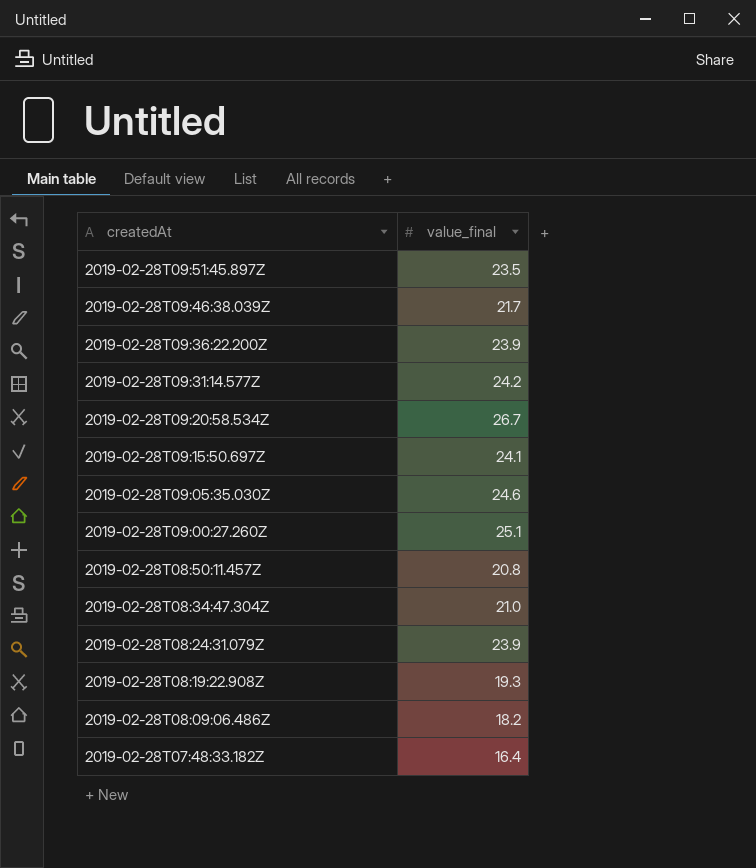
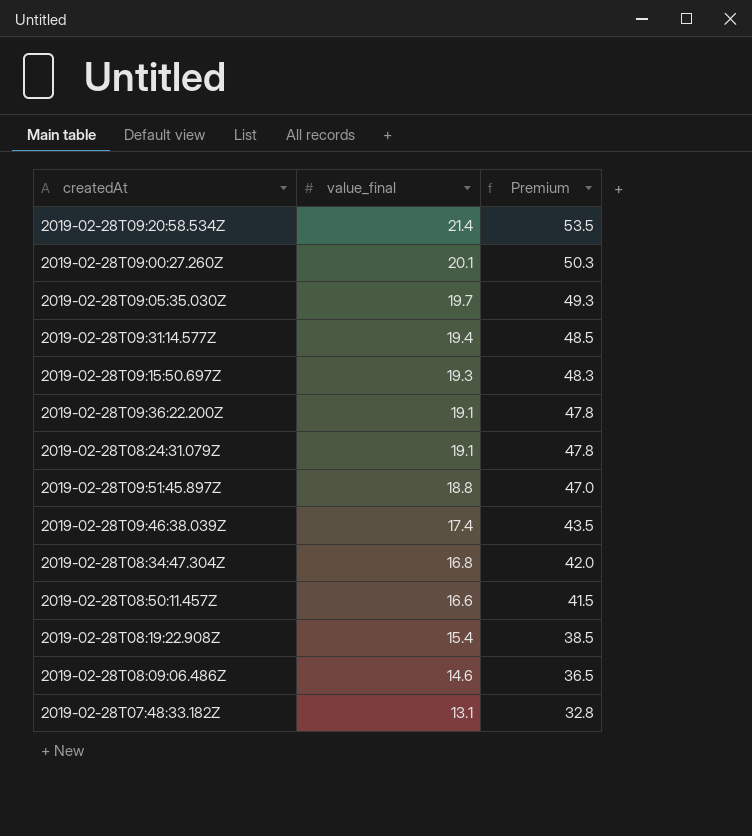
row order: createdAt descending -> value_final descending
column Premium | formula: none -> [value_final] * 2.5
2019-02-28T09:20:58.534Z | value_final: 26.7 -> 21.4
2019-02-28T09:00:27.260Z | value_final: 25.1 -> 20.1
2019-02-28T09:05:35.030Z | value_final: 24.6 -> 19.7
2019-02-28T09:31:14.577Z | value_final: 24.2 -> 19.4
2019-02-28T09:15:50.697Z | value_final: 24.1 -> 19.3
2019-02-28T09:36:22.200Z | value_final: 23.9 -> 19.1
2019-02-28T08:24:31.079Z | value_final: 23.9 -> 19.1
2019-02-28T09:51:45.897Z | value_final: 23.5 -> 18.8
2019-02-28T09:46:38.039Z | value_final: 21.7 -> 17.4
2019-02-28T08:34:47.304Z | value_final: 21.0 -> 16.8
2019-02-28T08:50:11.457Z | value_final: 20.8 -> 16.6
2019-02-28T08:19:22.908Z | value_final: 19.3 -> 15.4
2019-02-28T08:09:06.486Z | value_final: 18.2 -> 14.6
2019-02-28T07:48:33.182Z | value_final: 16.4 -> 13.1

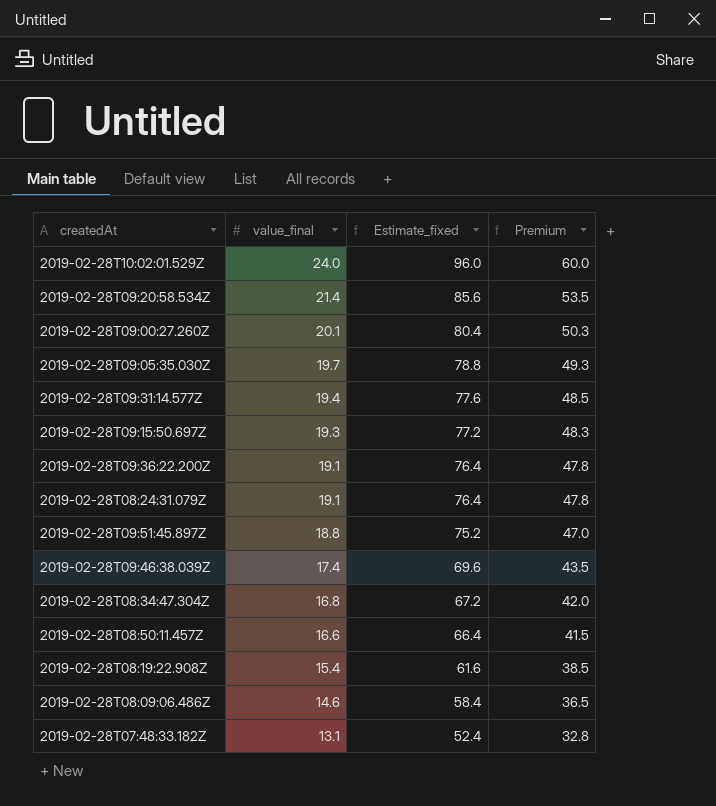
column Estimate_fixed | formula: none -> [value_final] * 4
row 2019-02-28T10:02:01.529Z: none -> 24.0 | 96.0 | 60.0

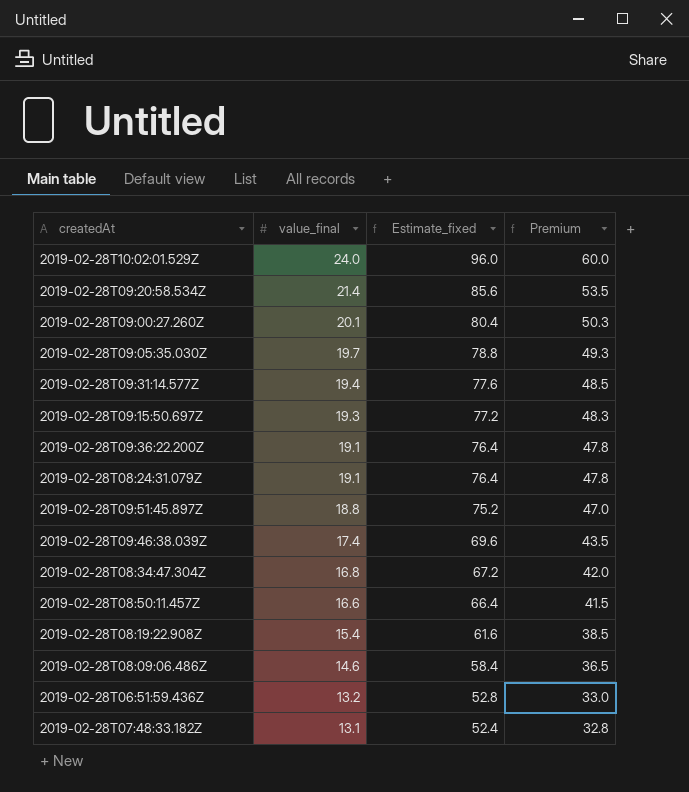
row 2019-02-28T06:51:59.436Z: none -> 13.2 | 52.8 | 33.0

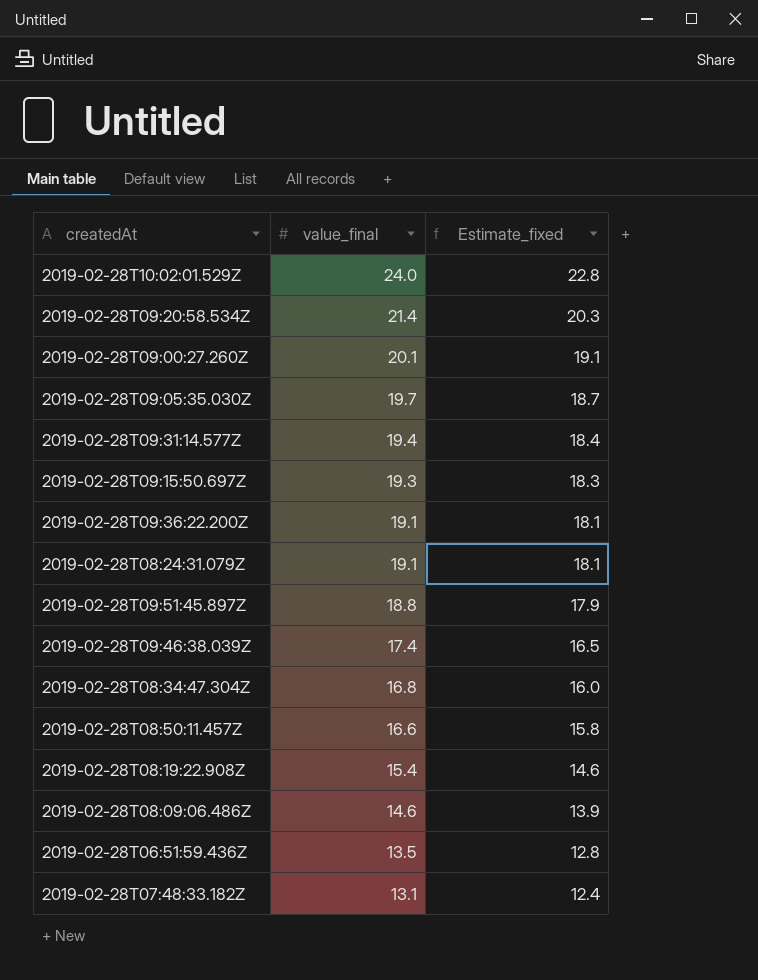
column Premium | formula: [value_final] * 2.5 -> none
column Estimate_fixed | formula: [value_final] * 4 -> [value_final] * 0.95
2019-02-28T06:51:59.436Z | value_final: 13.2 -> 13.5

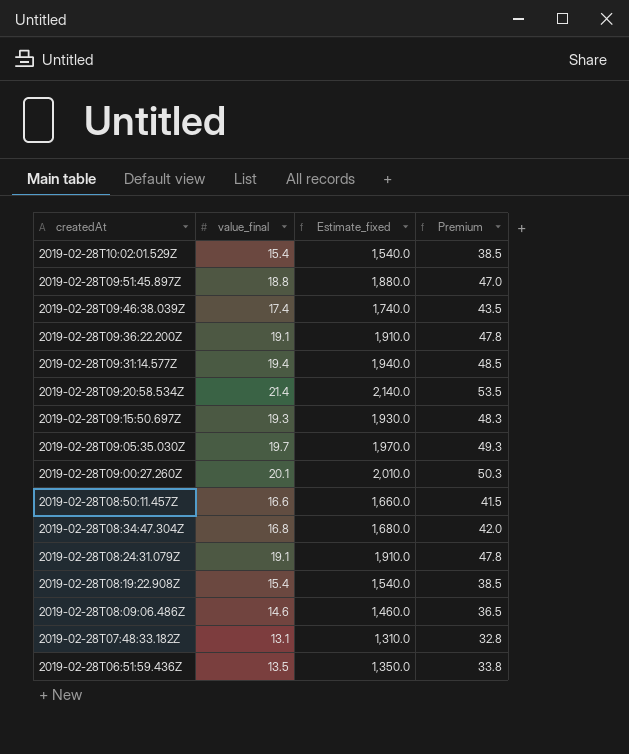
row order: value_final descending -> createdAt descending
column Estimate_fixed | formula: [value_final] * 0.95 -> [value_final] * 100
column Premium | formula: none -> [value_final] * 2.5
2019-02-28T10:02:01.529Z | value_final: 24.0 -> 15.4

